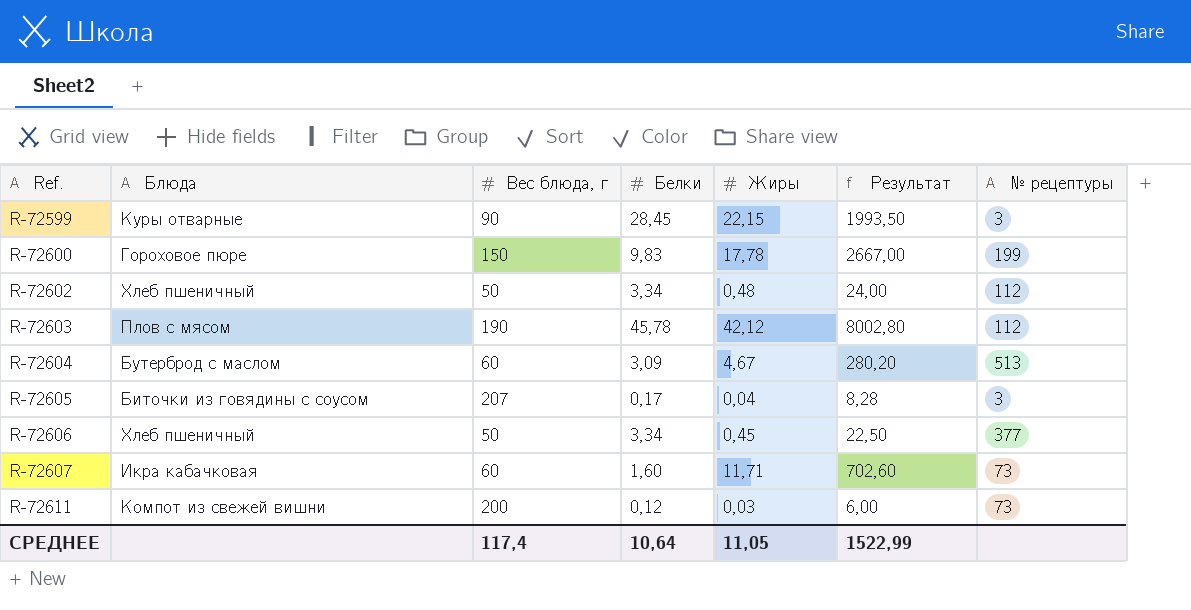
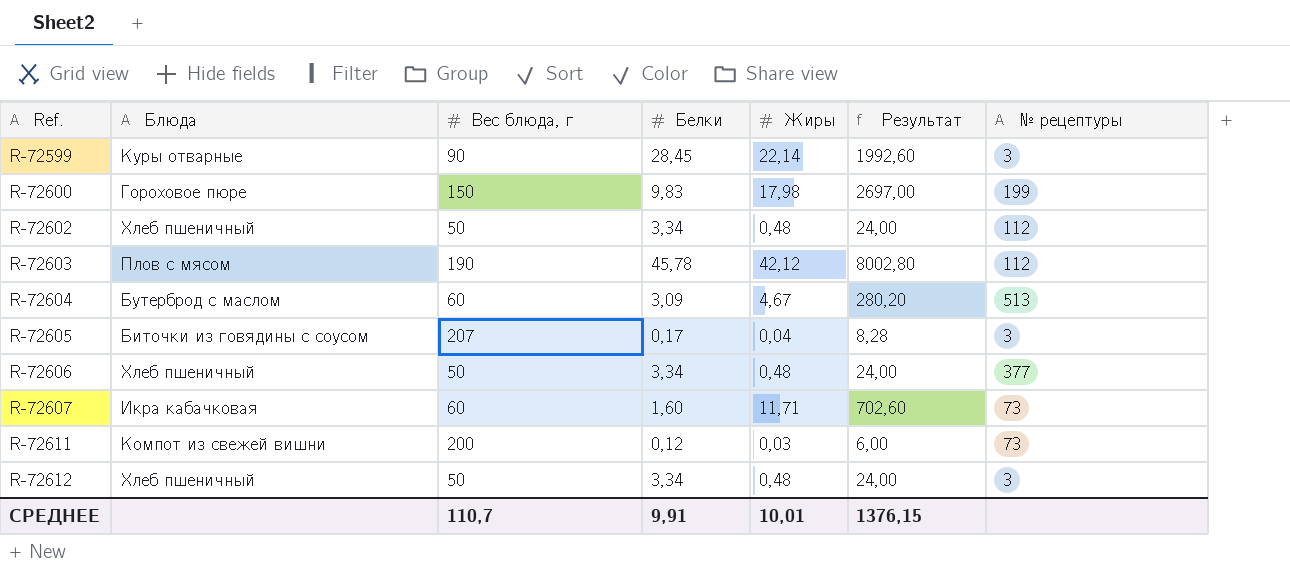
R-72599 | Жиры: 22,15 -> 22,14
R-72599 | Результат: 1993,50 -> 1992,60
R-72600 | Жиры: 17,78 -> 17,98
R-72600 | Результат: 2667,00 -> 2697,00
R-72606 | Жиры: 0,45 -> 0,48
R-72606 | Результат: 22,50 -> 24,00
row R-72612: none -> Хлеб пшеничный | 50 | 3,34 | 0,48 | 24,00 | 3
СРЕДНЕЕ | Вес блюда, г: 117,4 -> 110,7
СРЕДНЕЕ | Белки: 10,64 -> 9,91
СРЕДНЕЕ | Жиры: 11,05 -> 10,01
СРЕДНЕЕ | Результат: 1522,99 -> 1376,15

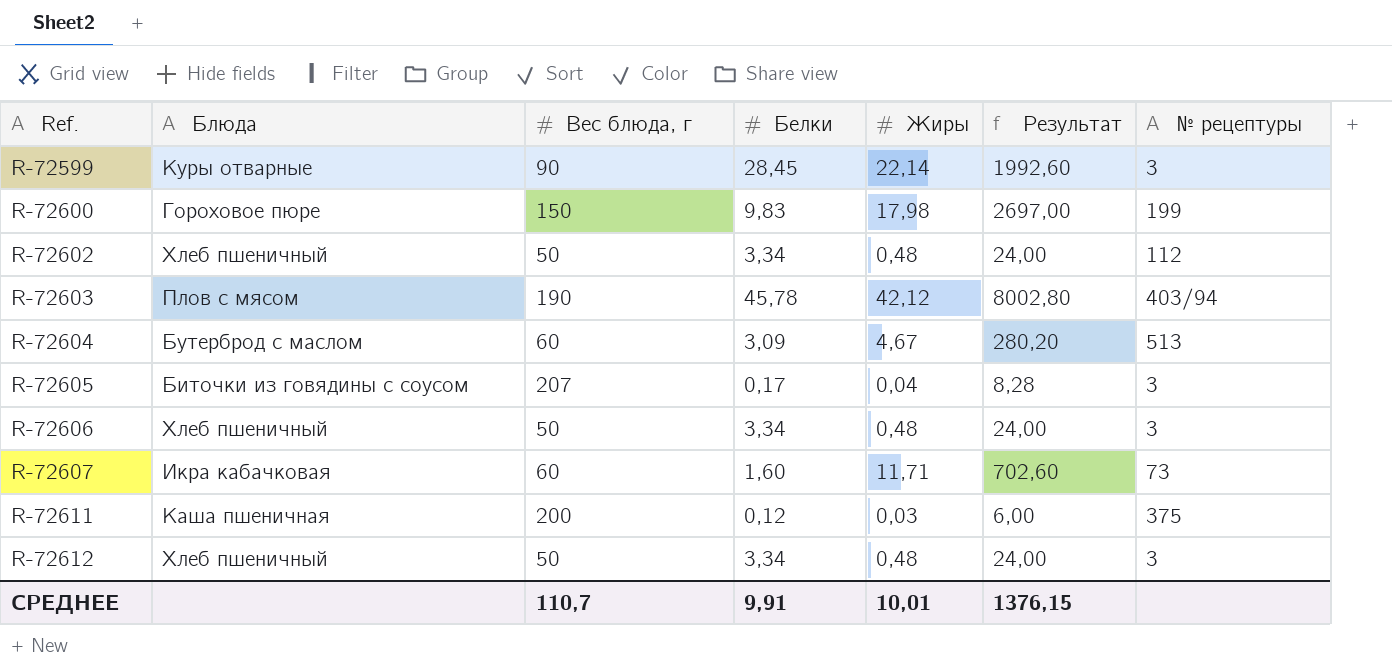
R-72603 | № рецептуры: 112 -> 403/94
R-72606 | № рецептуры: 377 -> 3
R-72611 | Блюда: Компот из свежей вишни -> Каша пшеничная
R-72611 | № рецептуры: 73 -> 375

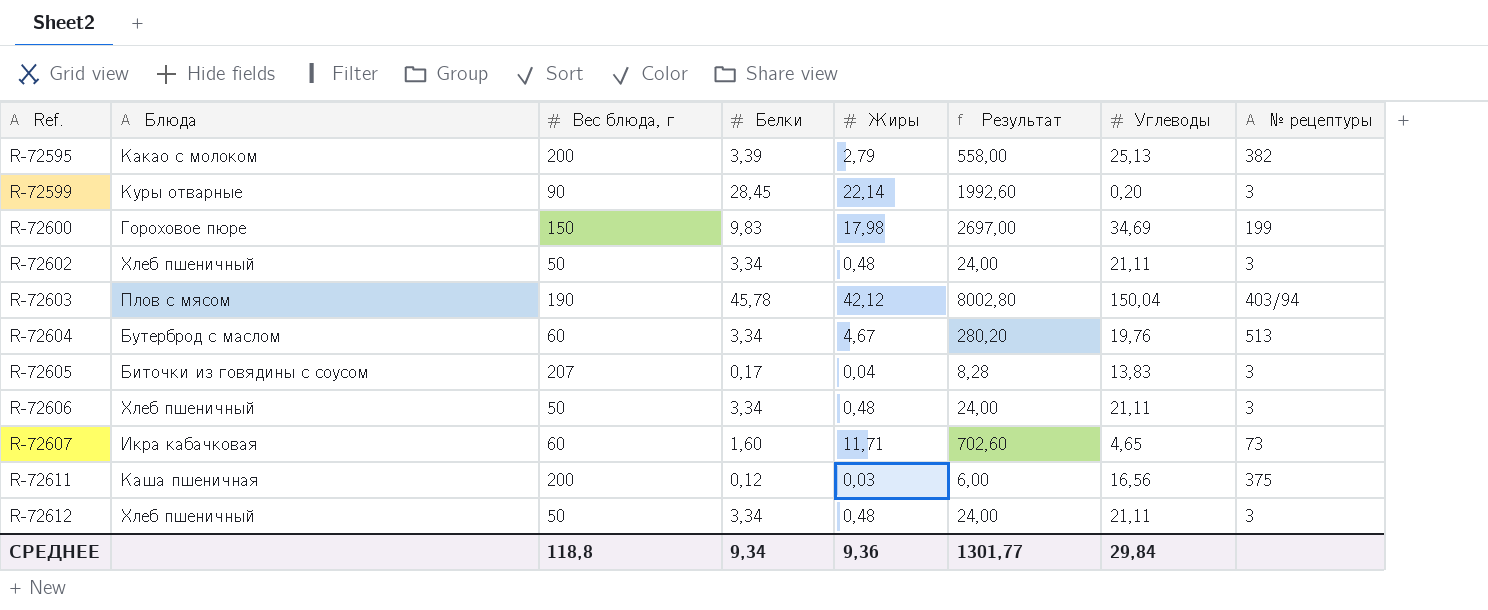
column Углеводы | position: none -> 7
row R-72595: none -> Какао с молоком | 200 | 3,39 | 2,79 | 558,00 | 25,13 | 382
R-72602 | № рецептуры: 112 -> 3
R-72604 | Белки: 3,09 -> 3,34
СРЕДНЕЕ | Вес блюда, г: 110,7 -> 118,8
СРЕДНЕЕ | Белки: 9,91 -> 9,34
СРЕДНЕЕ | Жиры: 10,01 -> 9,36
СРЕДНЕЕ | Результат: 1376,15 -> 1301,77

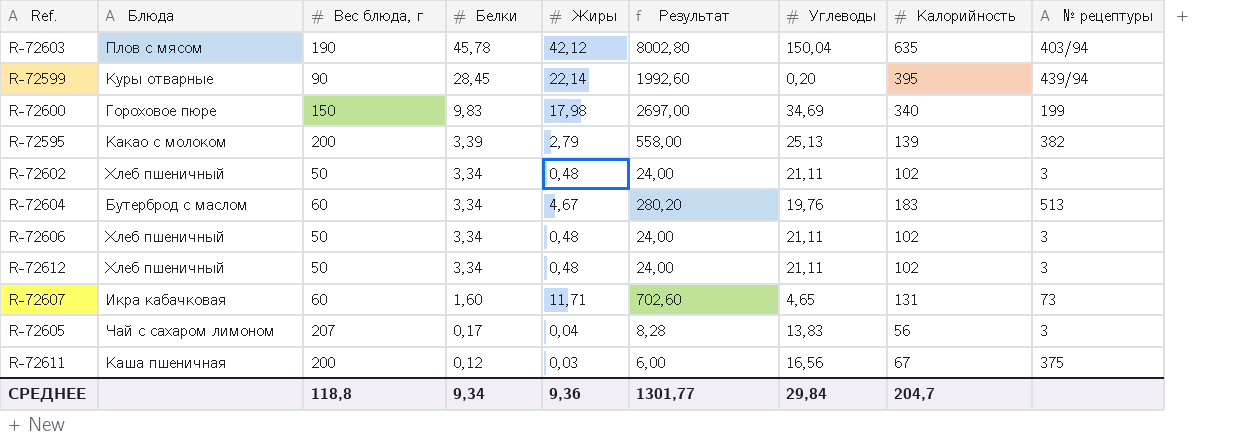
row order: Ref. ascending -> Белки descending
column Калорийность | position: none -> 8
R-72599 | № рецептуры: 3 -> 439/94
R-72605 | Блюда: Биточки из говядины с соусом -> Чай с сахаром лимоном

